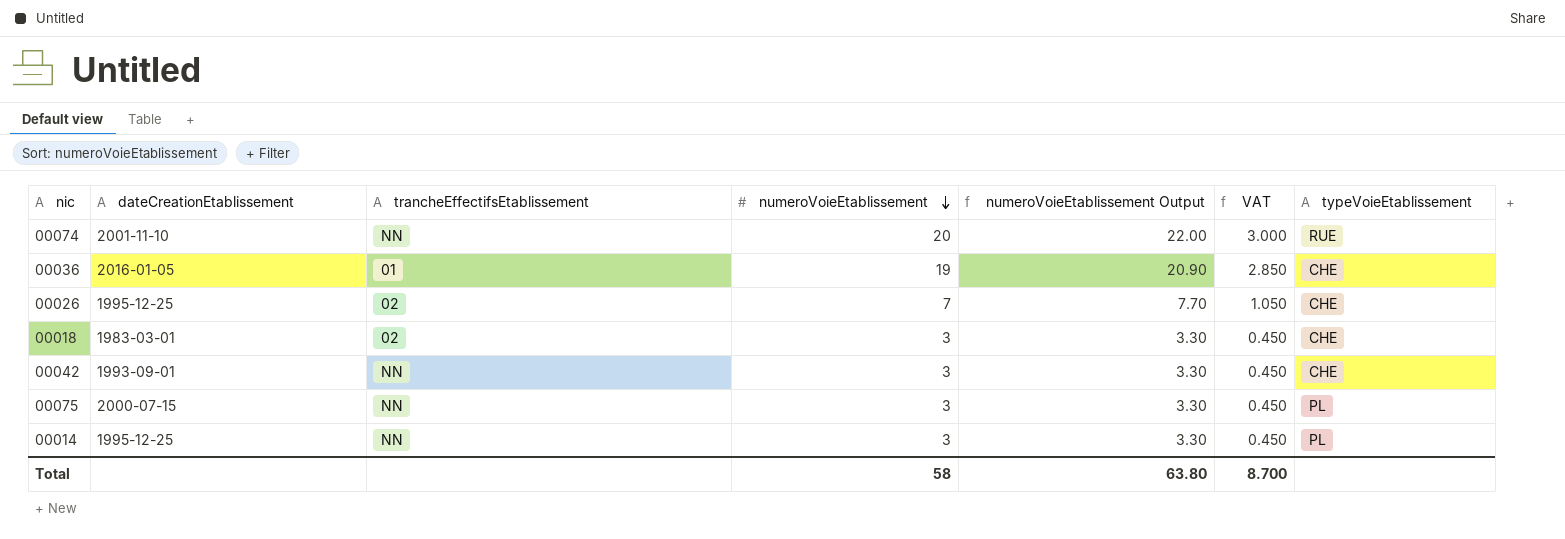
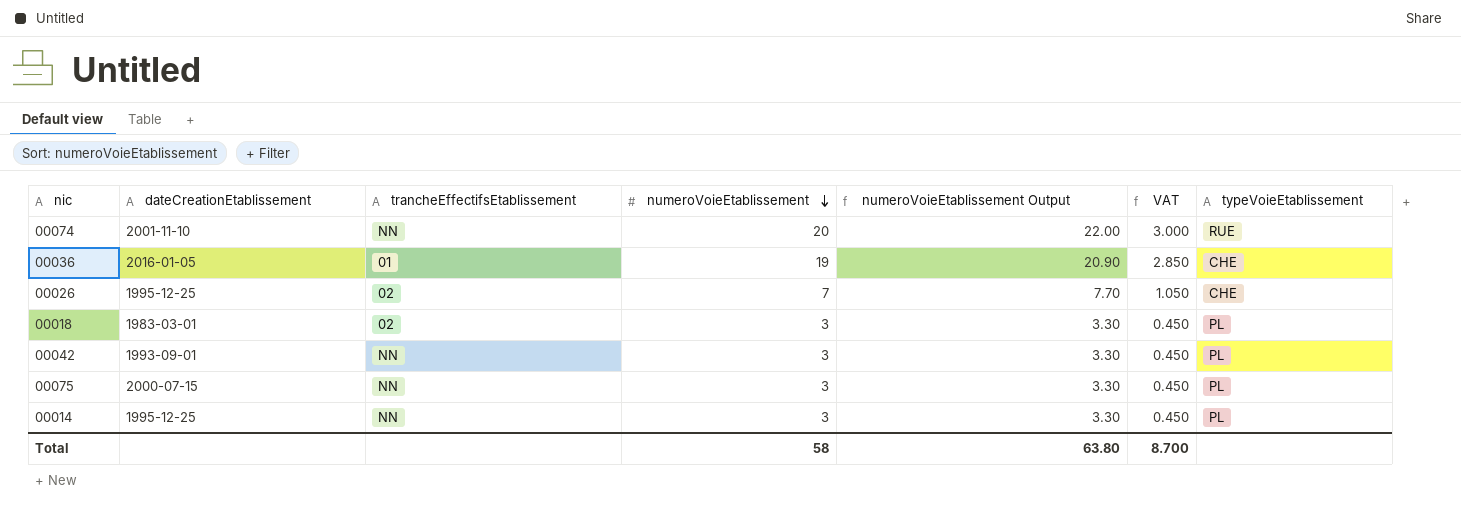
00018 | typeVoieEtablissement: CHE -> PL
00042 | typeVoieEtablissement: CHE -> PL

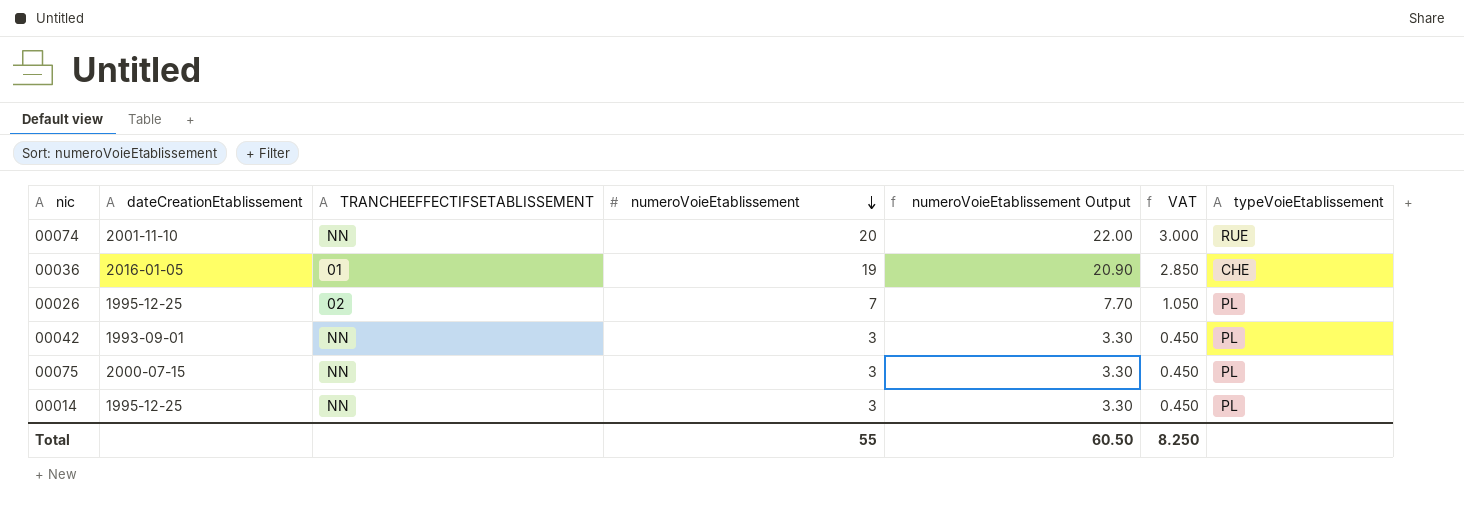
column name: trancheEffectifsEtablissement -> TRANCHEEFFECTIFSETABLISSEMENT
row 00018: 1983-03-01 | 02 | 3 | 3.30 | 0.450 | PL -> none
00026 | typeVoieEtablissement: CHE -> PL
Total | numeroVoieEtablissement: 58 -> 55
Total | numeroVoieEtablissement Output: 63.80 -> 60.50
Total | VAT: 8.700 -> 8.250

